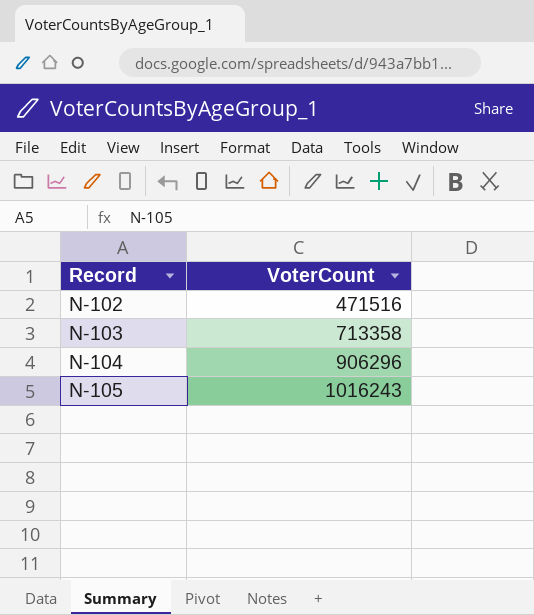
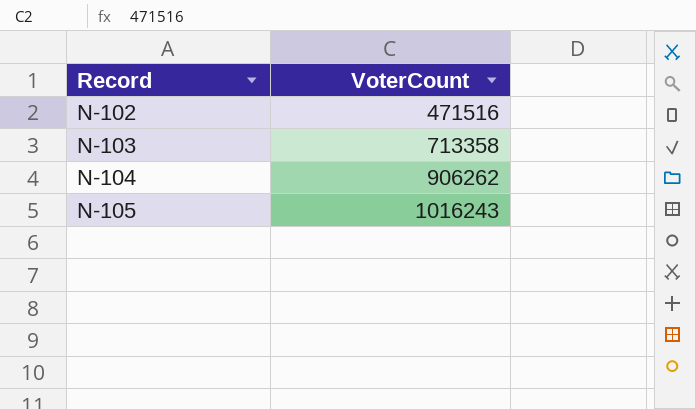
N-104 | VoterCount: 906296 -> 906262

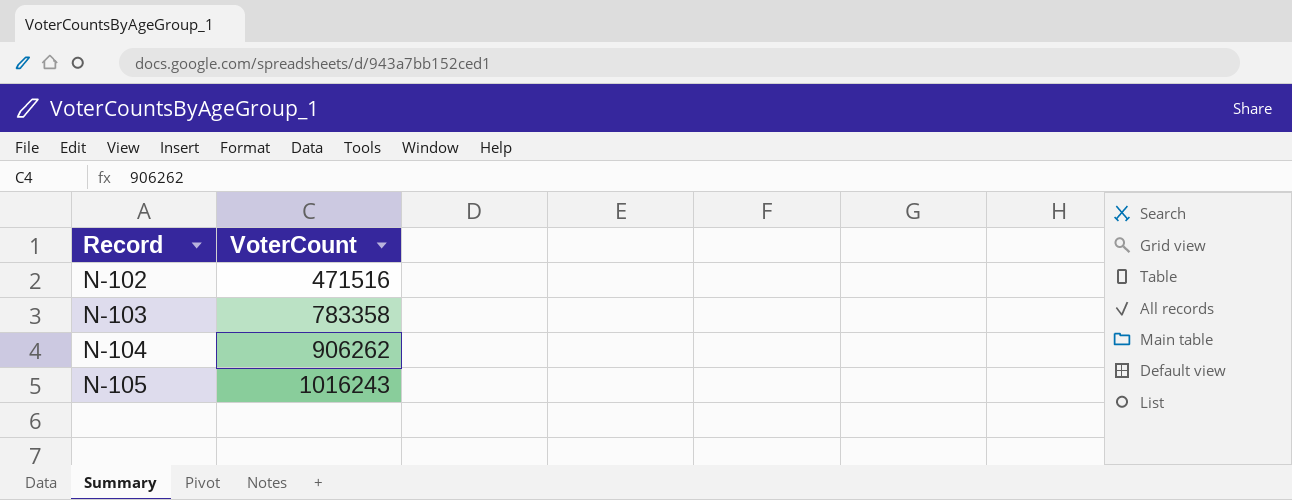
N-103 | VoterCount: 713358 -> 783358

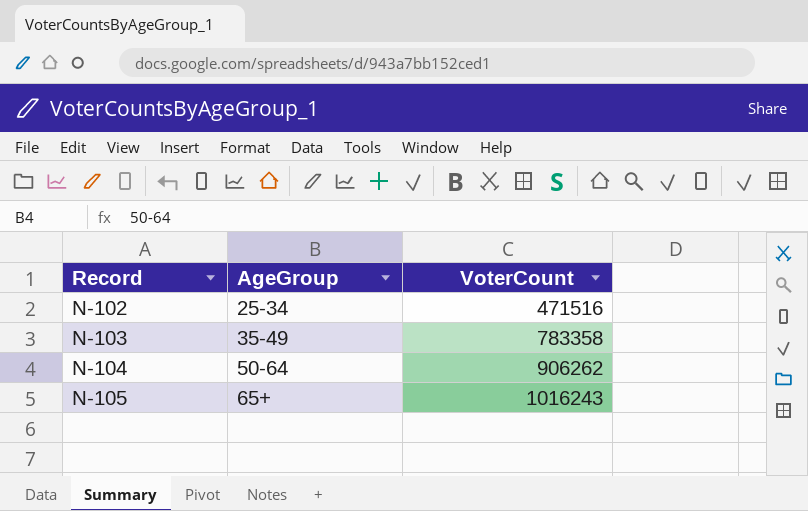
column AgeGroup | position: none -> 2

